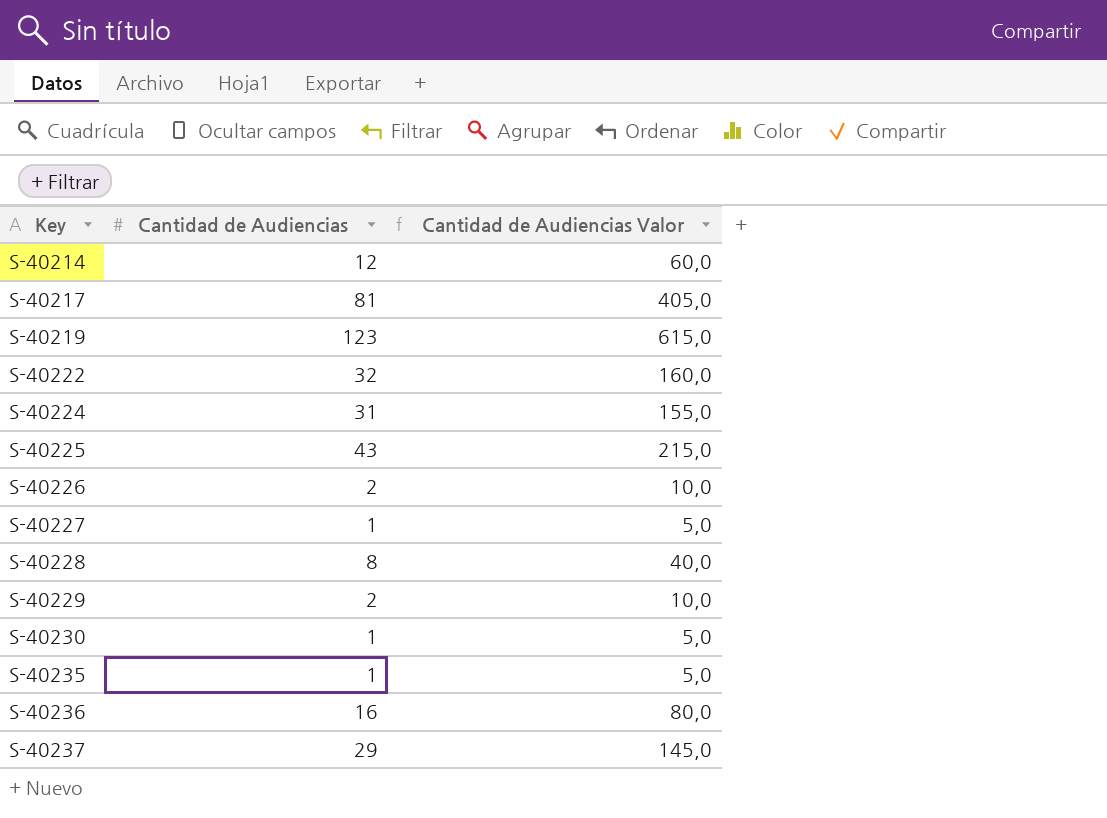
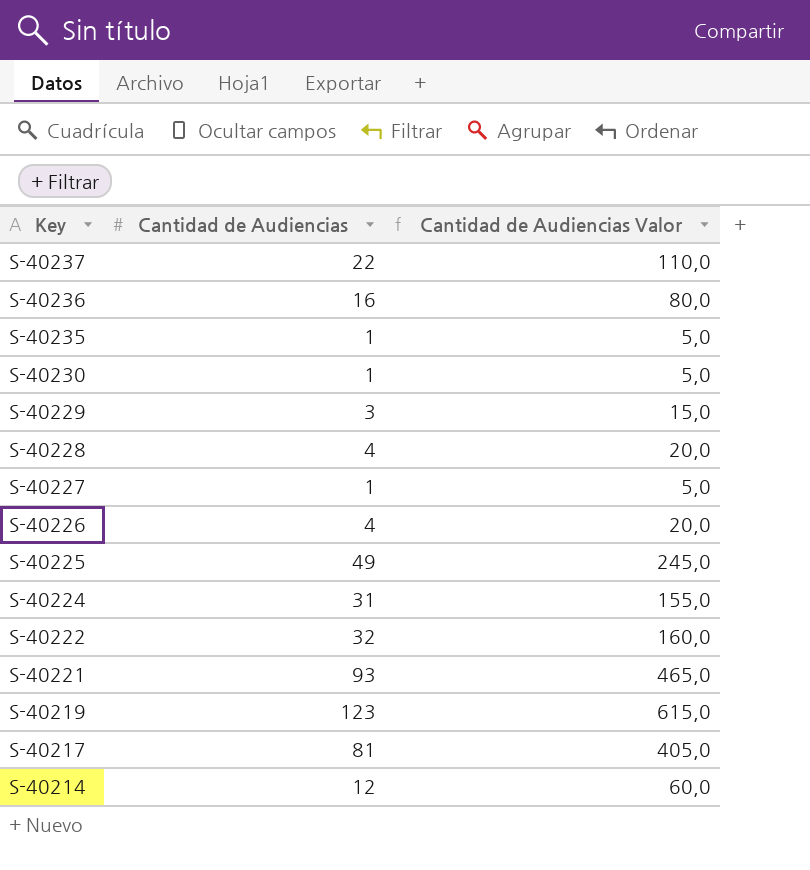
row order: Key ascending -> Key descending
S-40237 | Cantidad de Audiencias: 29 -> 22
S-40237 | Cantidad de Audiencias Valor: 145,0 -> 110,0
S-40229 | Cantidad de Audiencias: 2 -> 3
S-40229 | Cantidad de Audiencias Valor: 10,0 -> 15,0
S-40228 | Cantidad de Audiencias: 8 -> 4
S-40228 | Cantidad de Audiencias Valor: 40,0 -> 20,0
S-40226 | Cantidad de Audiencias: 2 -> 4
S-40226 | Cantidad de Audiencias Valor: 10,0 -> 20,0
S-40225 | Cantidad de Audiencias: 43 -> 49
S-40225 | Cantidad de Audiencias Valor: 215,0 -> 245,0
row S-40221: none -> 93 | 465,0

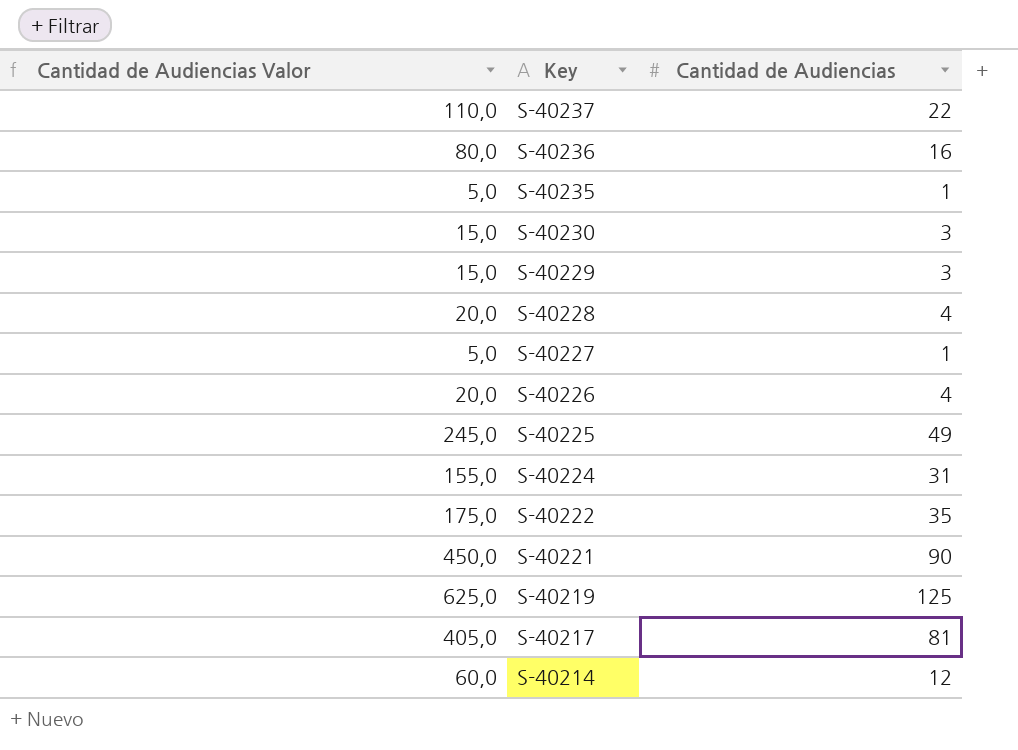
column Cantidad de Audiencias Valor | position: 3 -> 1
S-40230 | Cantidad de Audiencias Valor: 5,0 -> 15,0
S-40230 | Cantidad de Audiencias: 1 -> 3
S-40222 | Cantidad de Audiencias Valor: 160,0 -> 175,0
S-40222 | Cantidad de Audiencias: 32 -> 35
S-40221 | Cantidad de Audiencias Valor: 465,0 -> 450,0
S-40221 | Cantidad de Audiencias: 93 -> 90
S-40219 | Cantidad de Audiencias Valor: 615,0 -> 625,0
S-40219 | Cantidad de Audiencias: 123 -> 125

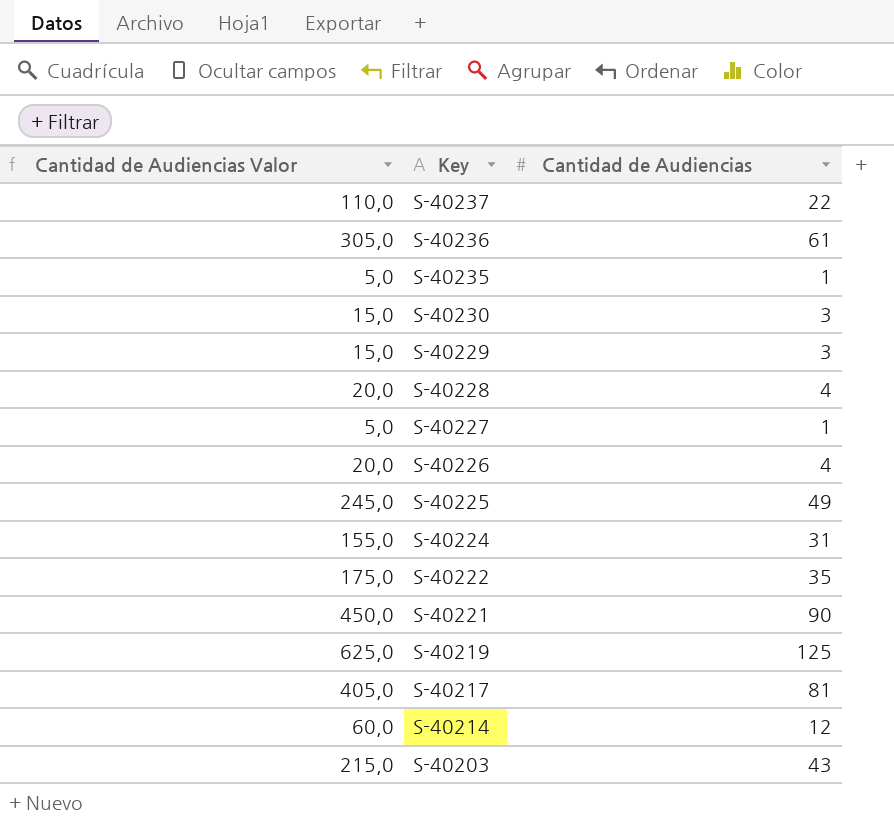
S-40236 | Cantidad de Audiencias Valor: 80,0 -> 305,0
S-40236 | Cantidad de Audiencias: 16 -> 61
row S-40203: none -> 215,0 | 43

